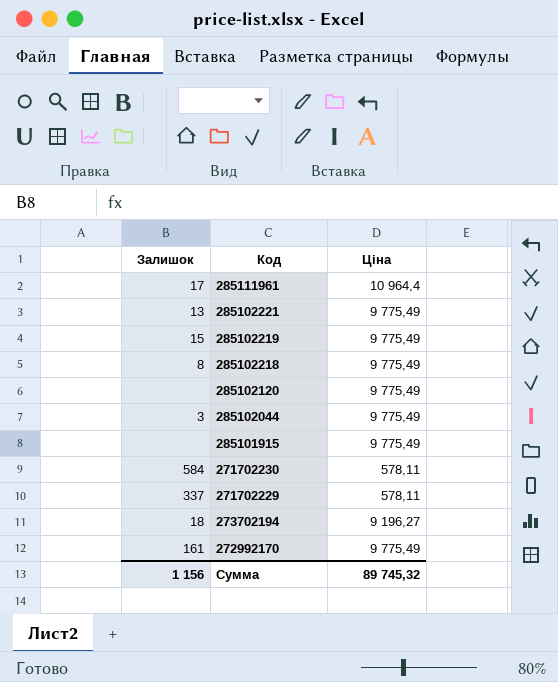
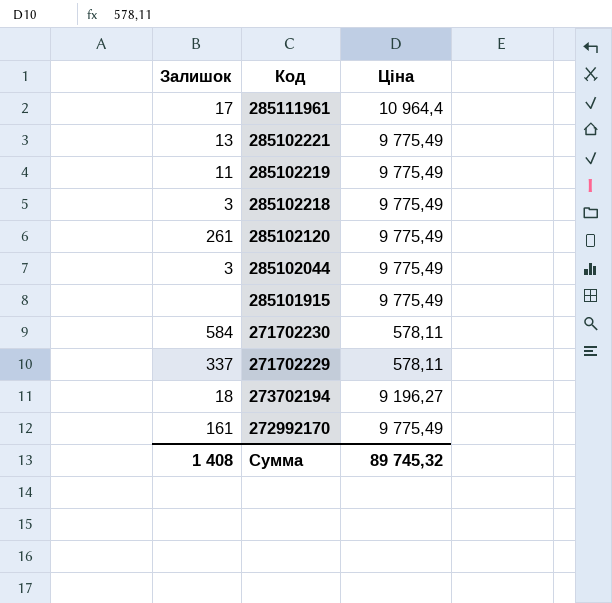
285102219 | Залишок: 15 -> 11
285102218 | Залишок: 8 -> 3
285102120 | Залишок: none -> 261
Сумма | Залишок: 1 156 -> 1 408

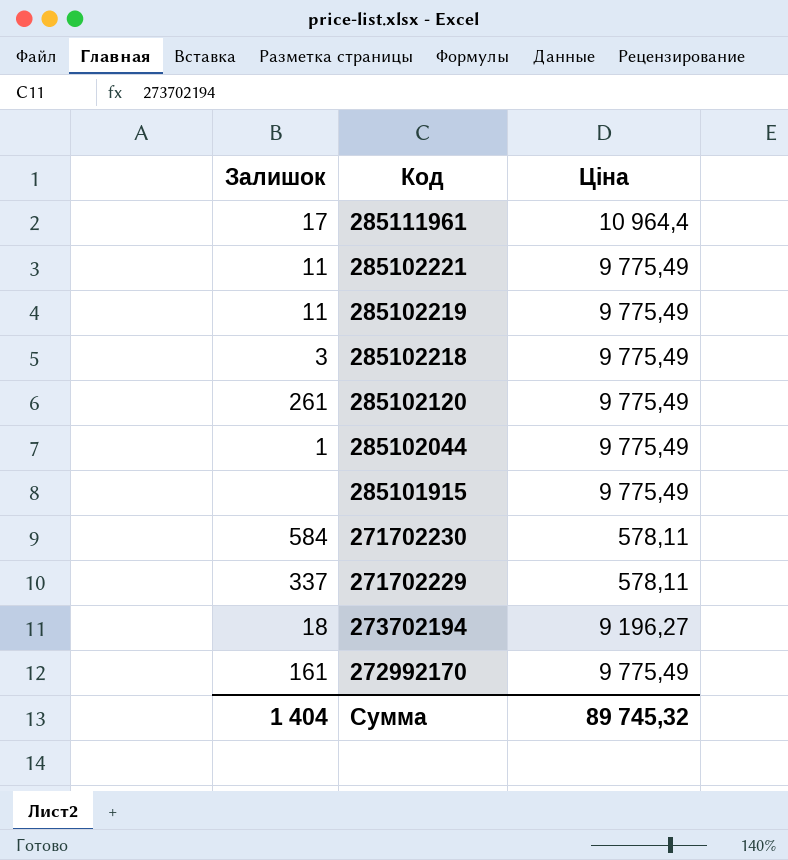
285102221 | Залишок: 13 -> 11
285102044 | Залишок: 3 -> 1
Сумма | Залишок: 1 408 -> 1 404

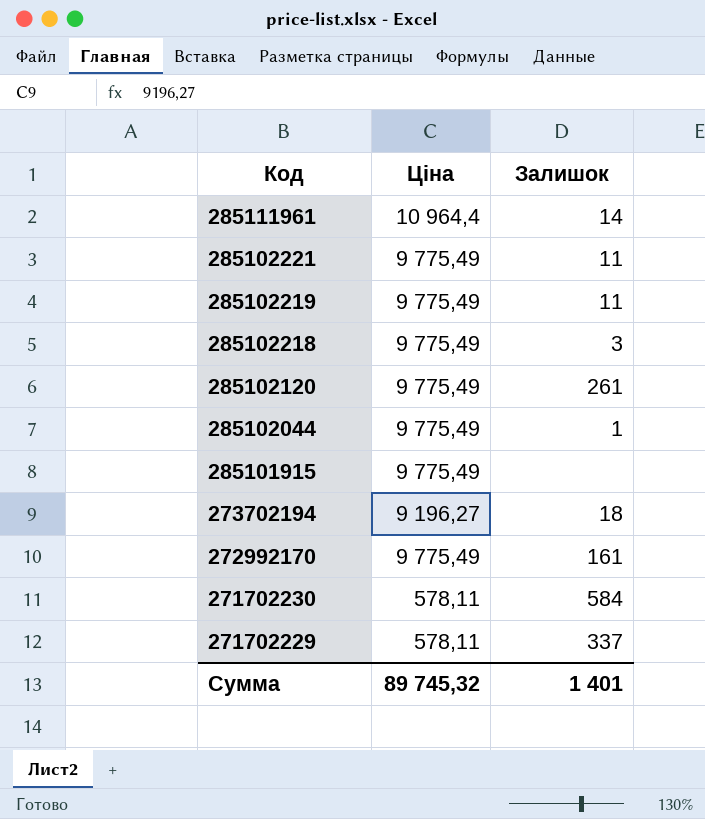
row order: none -> Код descending
column Залишок | position: 1 -> 3
285111961 | Залишок: 17 -> 14
Сумма | Залишок: 1 404 -> 1 401

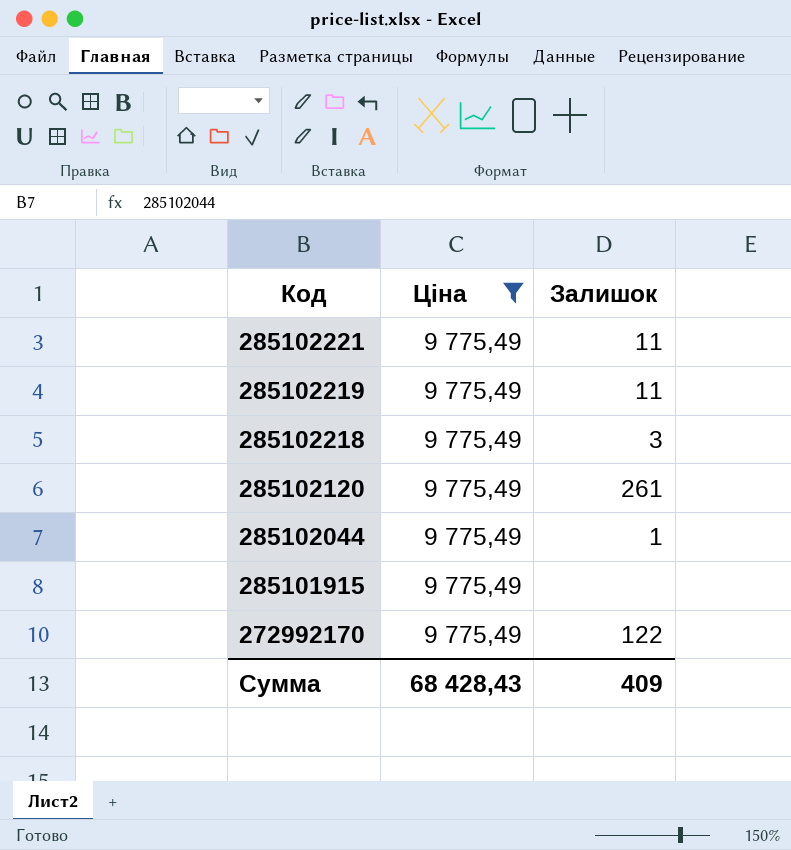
filter: none -> Ціна = 9 775,49
272992170 | Залишок: 161 -> 122
Сумма | Ціна: 89 745,32 -> 68 428,43
Сумма | Залишок: 1 401 -> 409

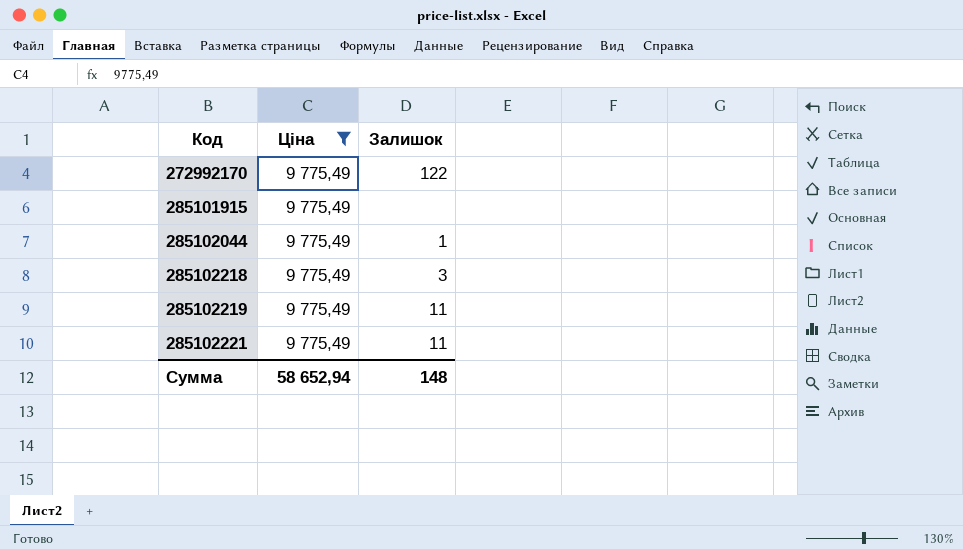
row order: Код descending -> Код ascending
row 285102120: 9 775,49 | 261 -> none
Сумма | Ціна: 68 428,43 -> 58 652,94
Сумма | Залишок: 409 -> 148

